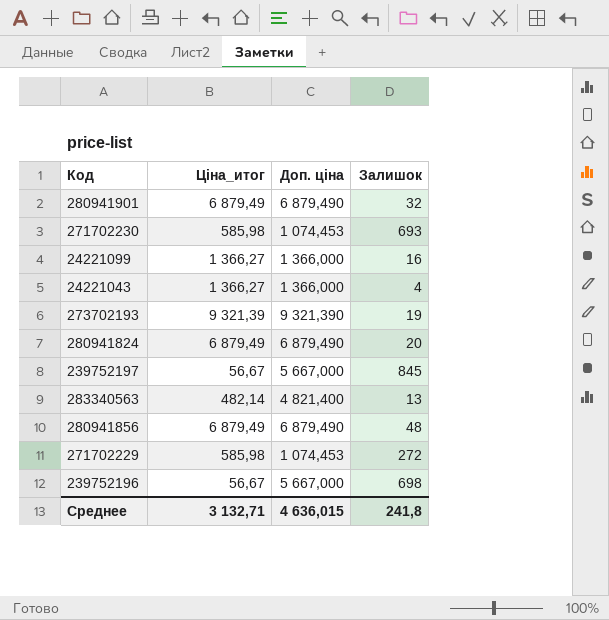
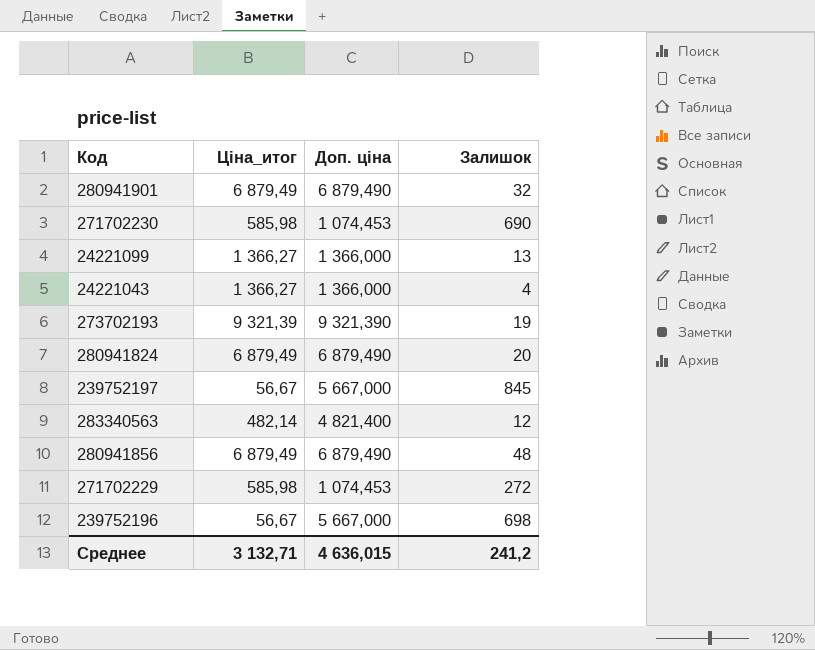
271702230 | Залишок: 693 -> 690
24221099 | Залишок: 16 -> 13
283340563 | Залишок: 13 -> 12
Среднее | Залишок: 241,8 -> 241,2

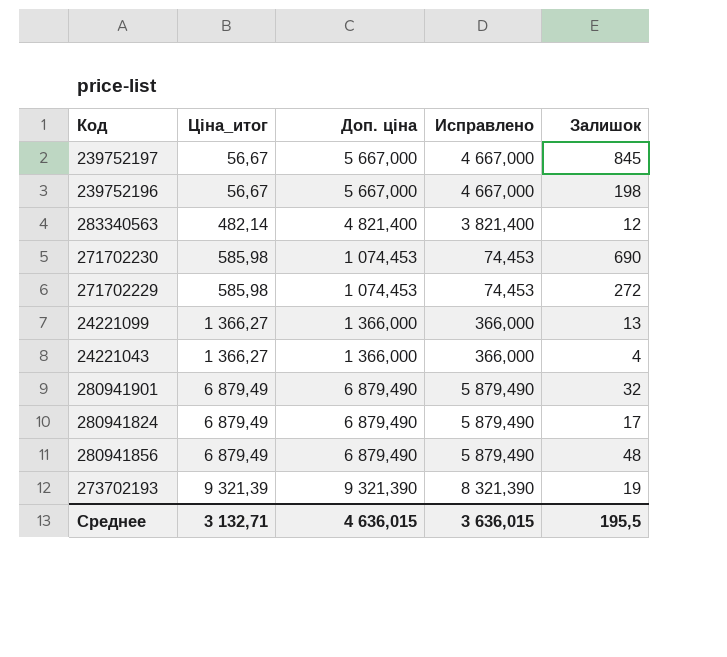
row order: none -> Ціна_итог ascending
column Исправлено | formula: none -> [Доп. ціна] - 1000
239752196 | Залишок: 698 -> 198
280941824 | Залишок: 20 -> 17
Среднее | Залишок: 241,2 -> 195,5

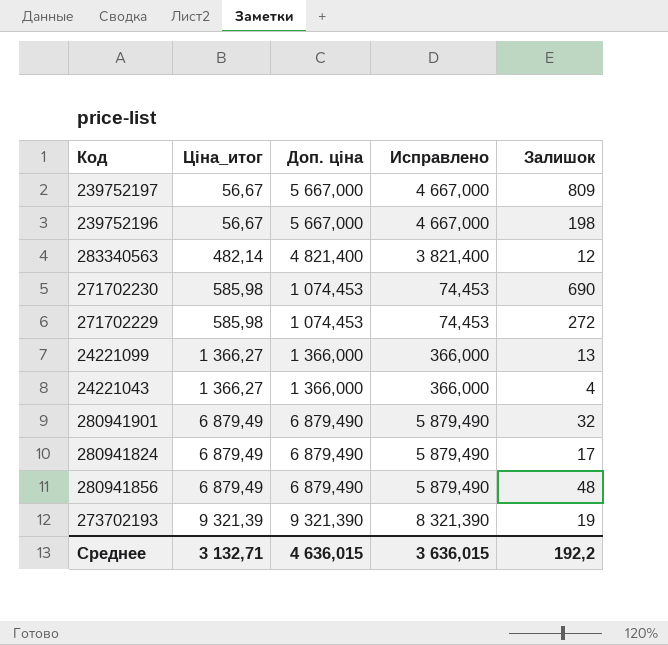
239752197 | Залишок: 845 -> 809
Среднее | Залишок: 195,5 -> 192,2

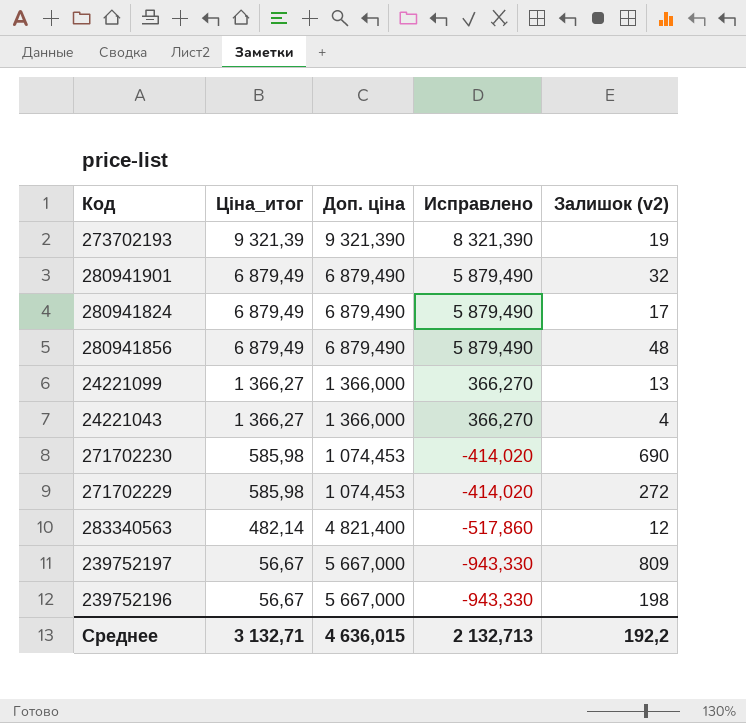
row order: Ціна_итог ascending -> Ціна_итог descending
column Исправлено | formula: [Доп. ціна] - 1000 -> [Ціна_итог] - 1000
column name: Залишок -> Залишок (v2)
Среднее | Исправлено: 3 636,015 -> 2 132,713

